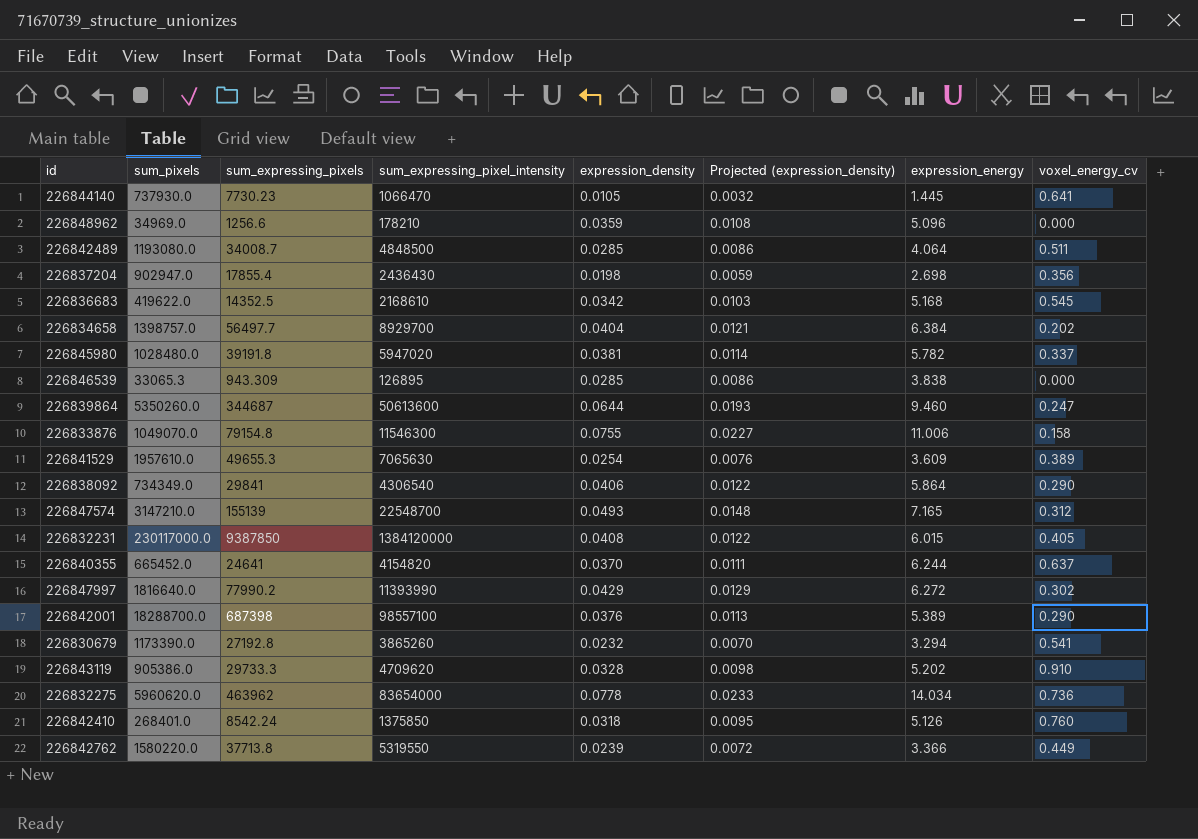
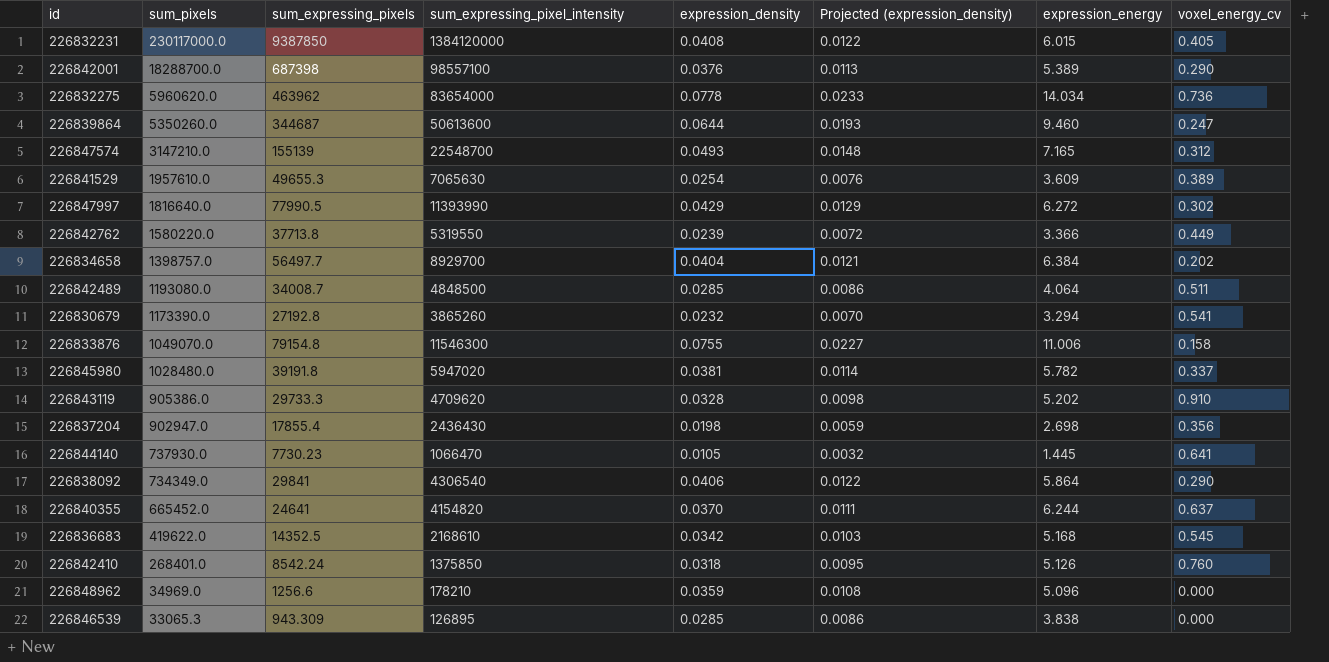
row order: none -> sum_pixels descending
226847997 | sum_expressing_pixels: 77990.2 -> 77990.5

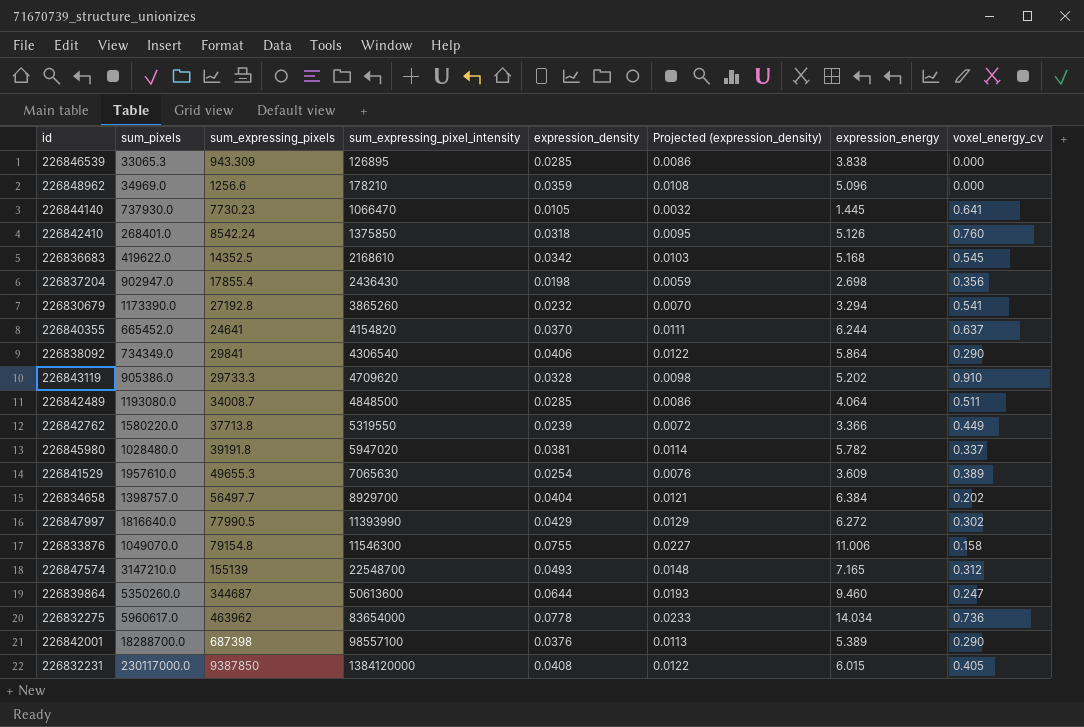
row order: sum_pixels descending -> sum_expressing_pixel_intensity ascending
226832275 | sum_pixels: 5960620.0 -> 5960617.0

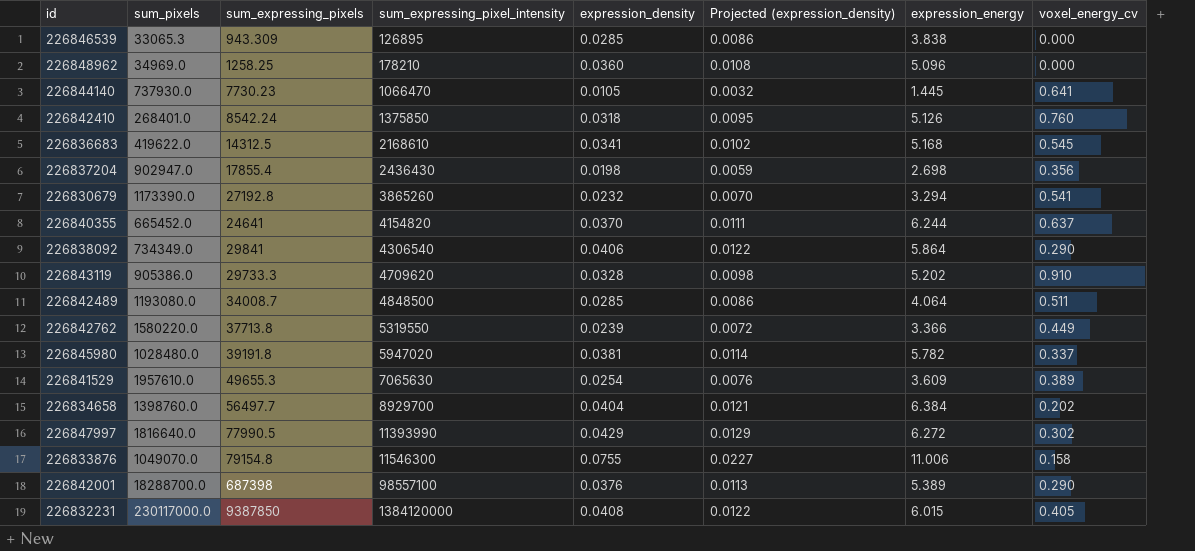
row 226847574: 3147210.0 | 155139 | 22548700 | 0.0493 | 0.0148 | 7.165 | 0.312 -> none
row 226839864: 5350260.0 | 344687 | 50613600 | 0.0644 | 0.0193 | 9.460 | 0.247 -> none
row 226832275: 5960617.0 | 463962 | 83654000 | 0.0778 | 0.0233 | 14.034 | 0.736 -> none
226848962 | sum_expressing_pixels: 1256.6 -> 1258.25
226848962 | expression_density: 0.0359 -> 0.0360
226836683 | sum_expressing_pixels: 14352.5 -> 14312.5
226836683 | expression_density: 0.0342 -> 0.0341
226836683 | Projected (expression_density): 0.0103 -> 0.0102
226834658 | sum_pixels: 1398757.0 -> 1398760.0

